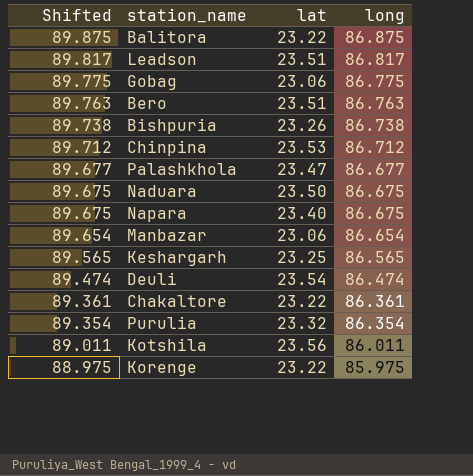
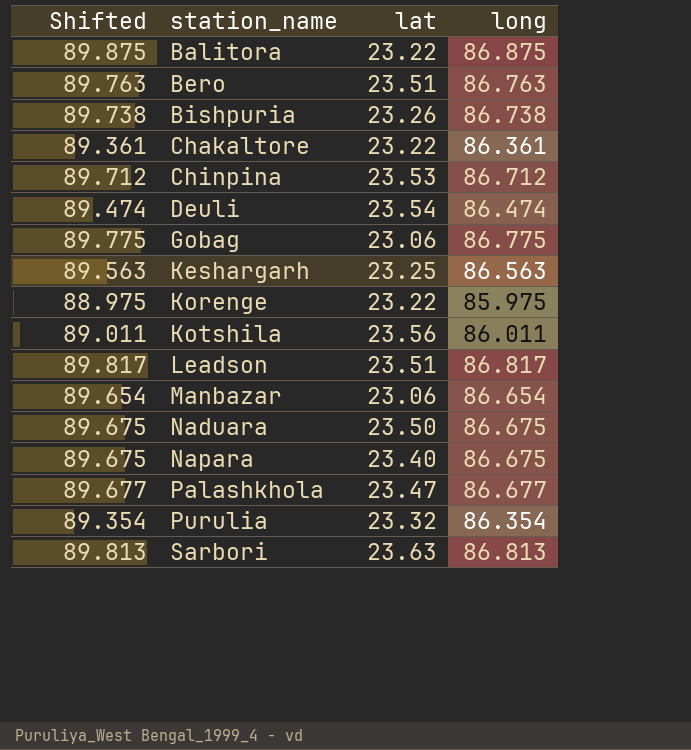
row order: Shifted descending -> station_name ascending
Keshargarh | Shifted: 89.565 -> 89.563
Keshargarh | long: 86.565 -> 86.563
row Sarbori: none -> 89.813 | 23.63 | 86.813

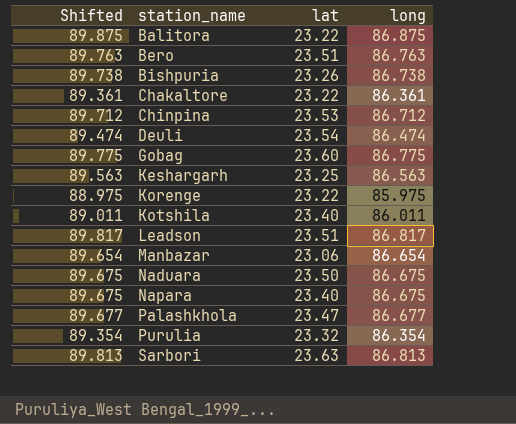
Gobag | lat: 23.06 -> 23.60
Kotshila | lat: 23.56 -> 23.40

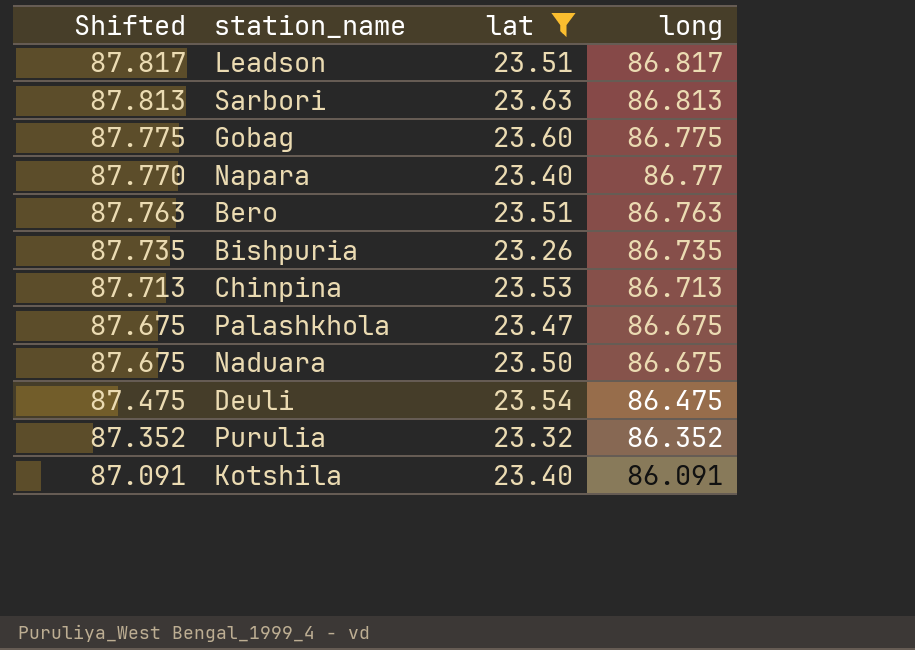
filter: none -> lat >= 23.26
row order: station_name ascending -> Shifted descending
column Shifted | formula: [long] + 3 -> [long] + 1
Napara | long: 86.675 -> 86.77
Bishpuria | long: 86.738 -> 86.735
Chinpina | long: 86.712 -> 86.713
Palashkhola | long: 86.677 -> 86.675
Deuli | long: 86.474 -> 86.475
Purulia | long: 86.354 -> 86.352
Kotshila | long: 86.011 -> 86.091

